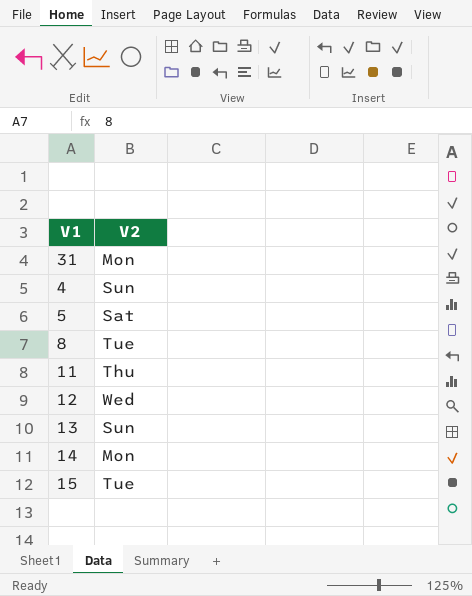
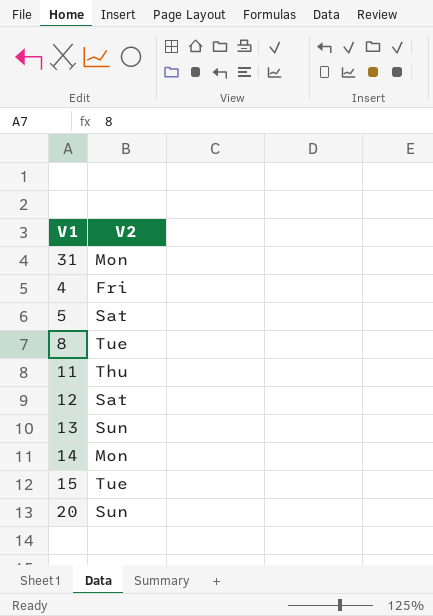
4 | V2: Sun -> Fri
12 | V2: Wed -> Sat
row 20: none -> Sun

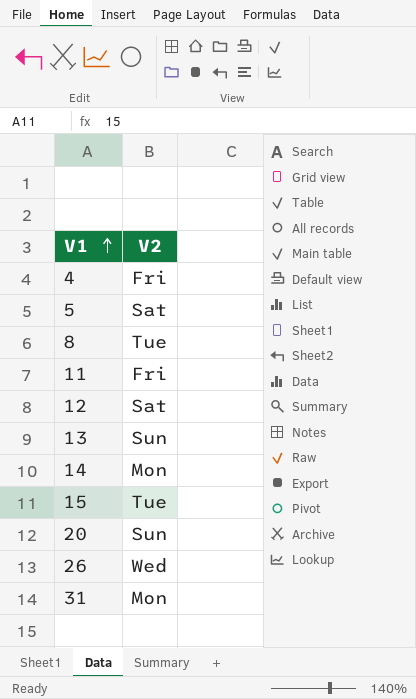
row order: none -> V1 ascending
11 | V2: Thu -> Fri
row 26: none -> Wed

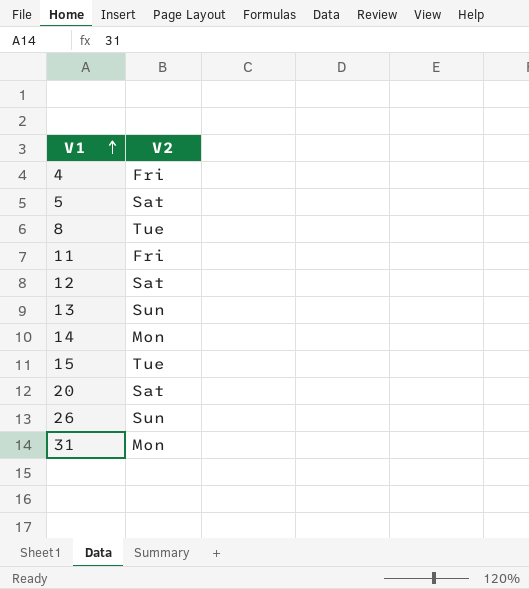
20 | V2: Sun -> Sat
26 | V2: Wed -> Sun

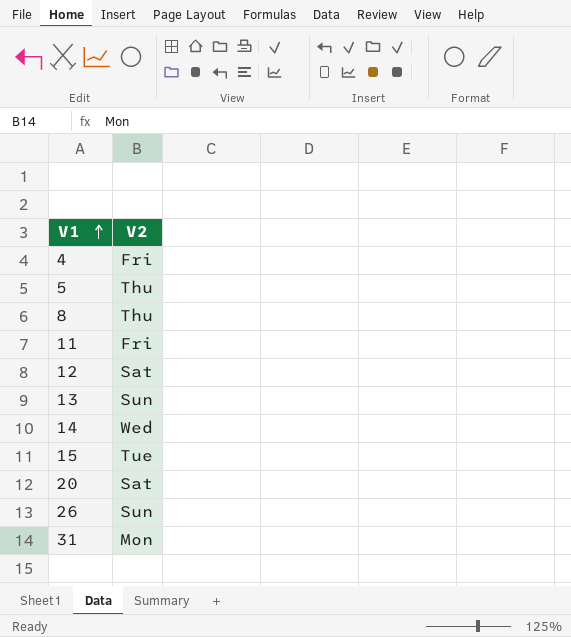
5 | V2: Sat -> Thu
8 | V2: Tue -> Thu
14 | V2: Mon -> Wed

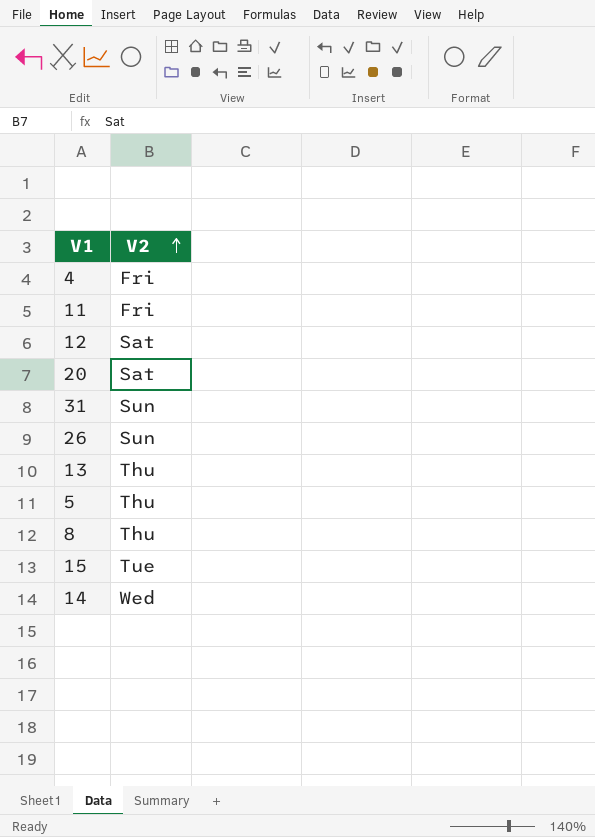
row order: V1 ascending -> V2 ascending
31 | V2: Mon -> Sun
13 | V2: Sun -> Thu

